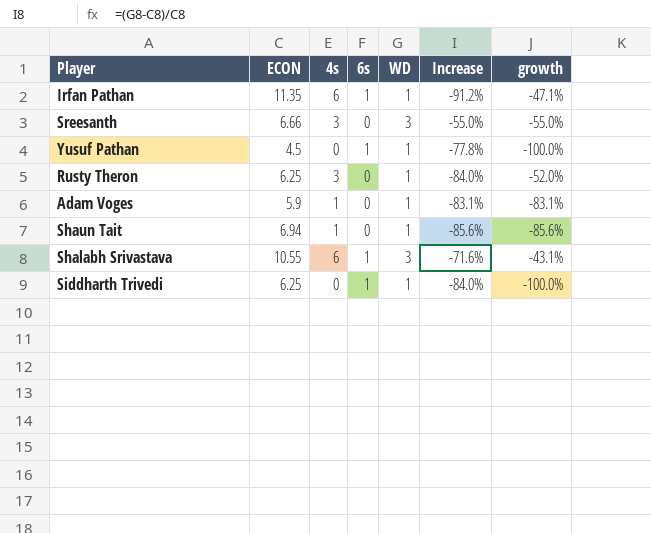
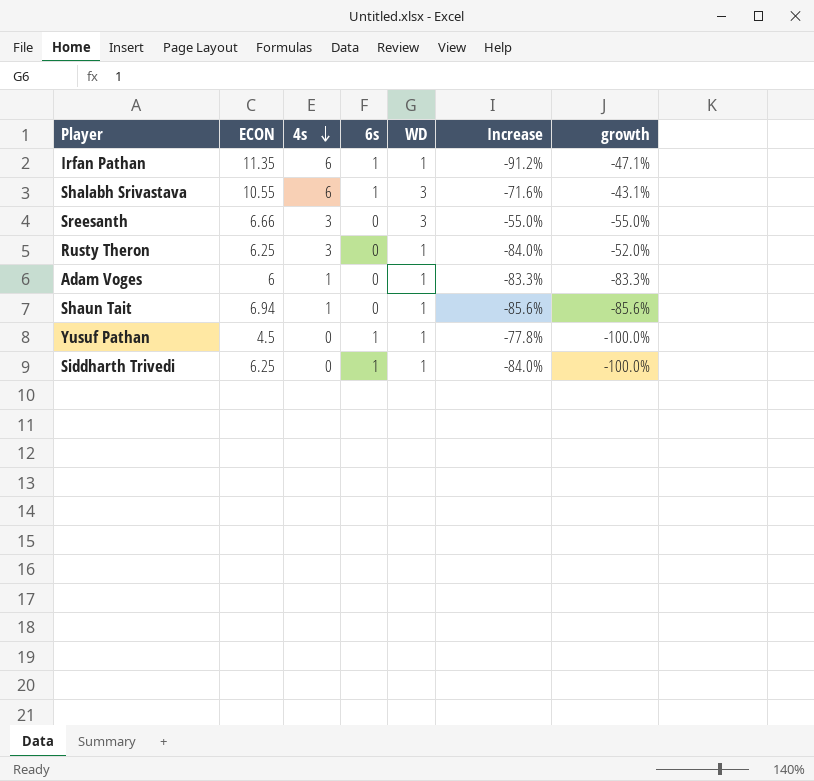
row order: none -> 4s descending
Adam Voges | ECON: 5.9 -> 6
Adam Voges | Increase: -83.1% -> -83.3%
Adam Voges | growth: -83.1% -> -83.3%

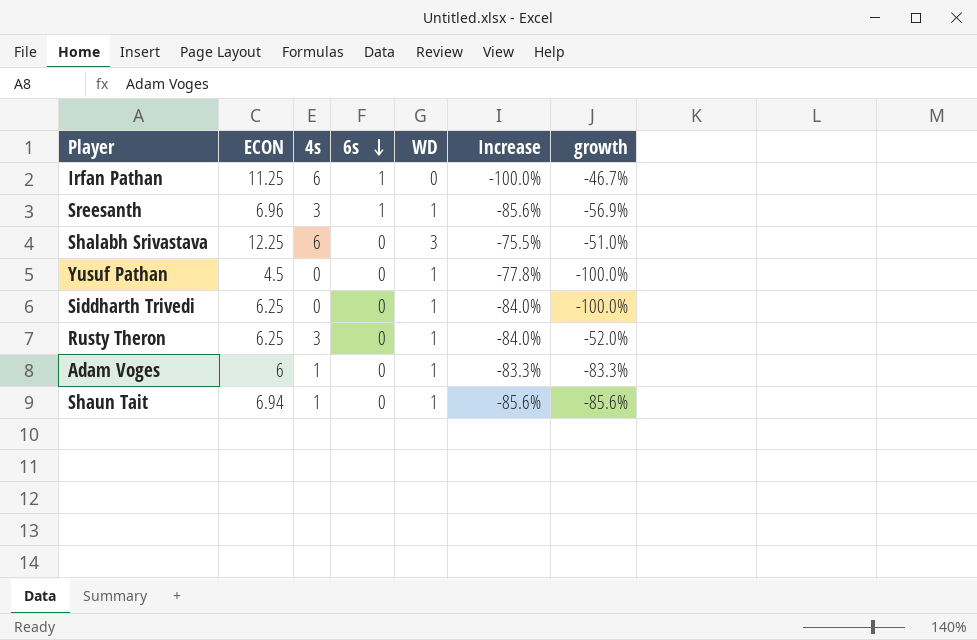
row order: 4s descending -> 6s descending
Irfan Pathan | ECON: 11.35 -> 11.25
Irfan Pathan | WD: 1 -> 0
Irfan Pathan | Increase: -91.2% -> -100.0%
Irfan Pathan | growth: -47.1% -> -46.7%
Sreesanth | ECON: 6.66 -> 6.96
Sreesanth | 6s: 0 -> 1
Sreesanth | WD: 3 -> 1
Sreesanth | Increase: -55.0% -> -85.6%
Sreesanth | growth: -55.0% -> -56.9%
Shalabh Srivastava | ECON: 10.55 -> 12.25
Shalabh Srivastava | 6s: 1 -> 0
Shalabh Srivastava | Increase: -71.6% -> -75.5%
Shalabh Srivastava | growth: -43.1% -> -51.0%
Yusuf Pathan | 6s: 1 -> 0
Siddharth Trivedi | 6s: 1 -> 0

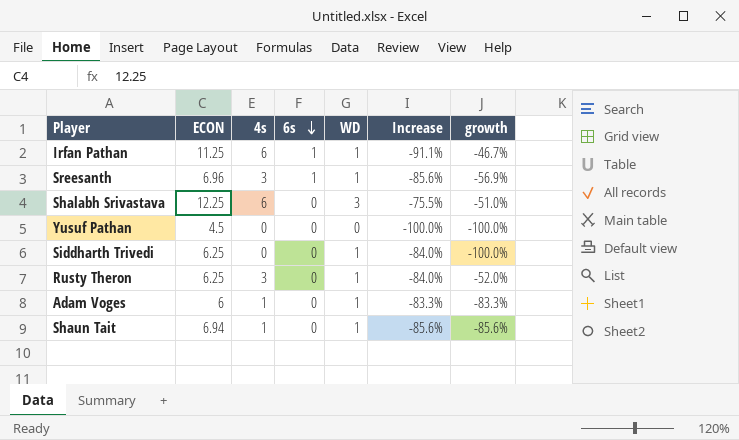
Irfan Pathan | WD: 0 -> 1
Irfan Pathan | Increase: -100.0% -> -91.1%
Yusuf Pathan | WD: 1 -> 0
Yusuf Pathan | Increase: -77.8% -> -100.0%

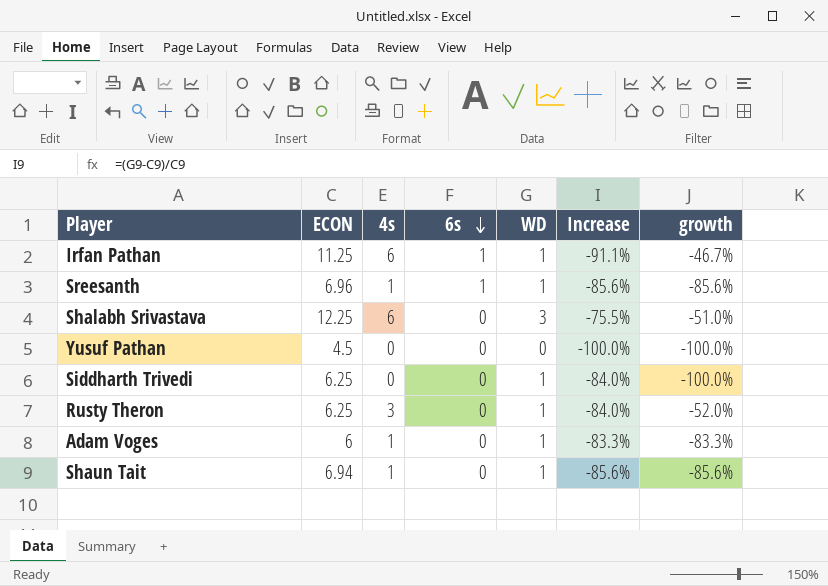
Sreesanth | 4s: 3 -> 1
Sreesanth | growth: -56.9% -> -85.6%

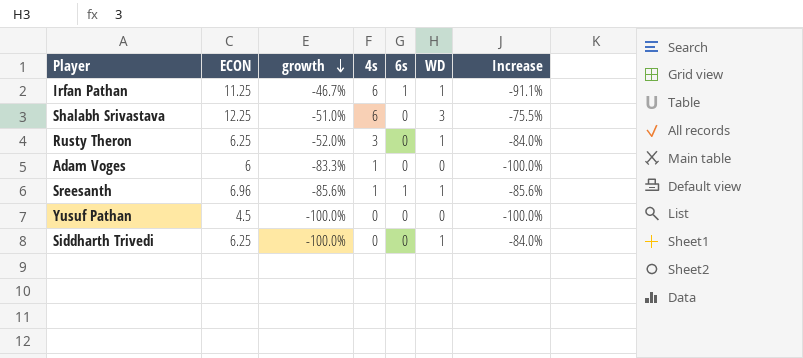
row order: 6s descending -> growth descending
column growth | position: 7 -> 3
row Shaun Tait: 6.94 | 1 | 0 | 1 | -85.6% | -85.6% -> none
Adam Voges | WD: 1 -> 0
Adam Voges | Increase: -83.3% -> -100.0%

